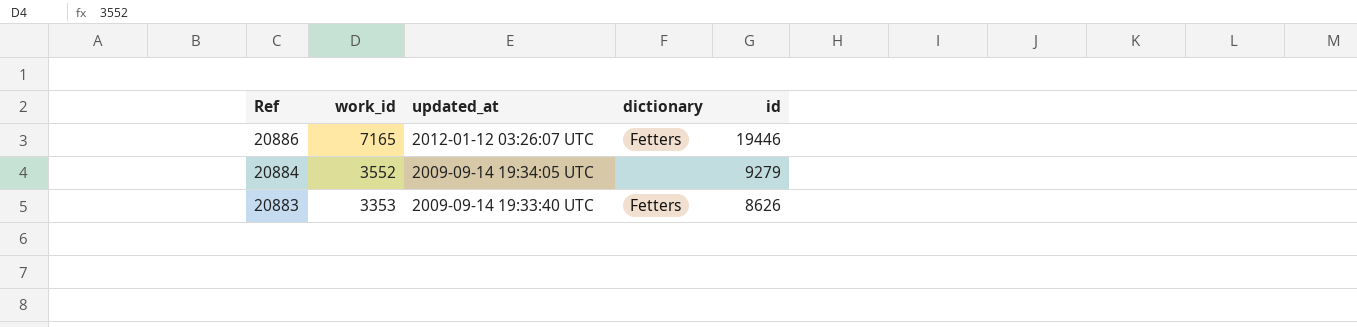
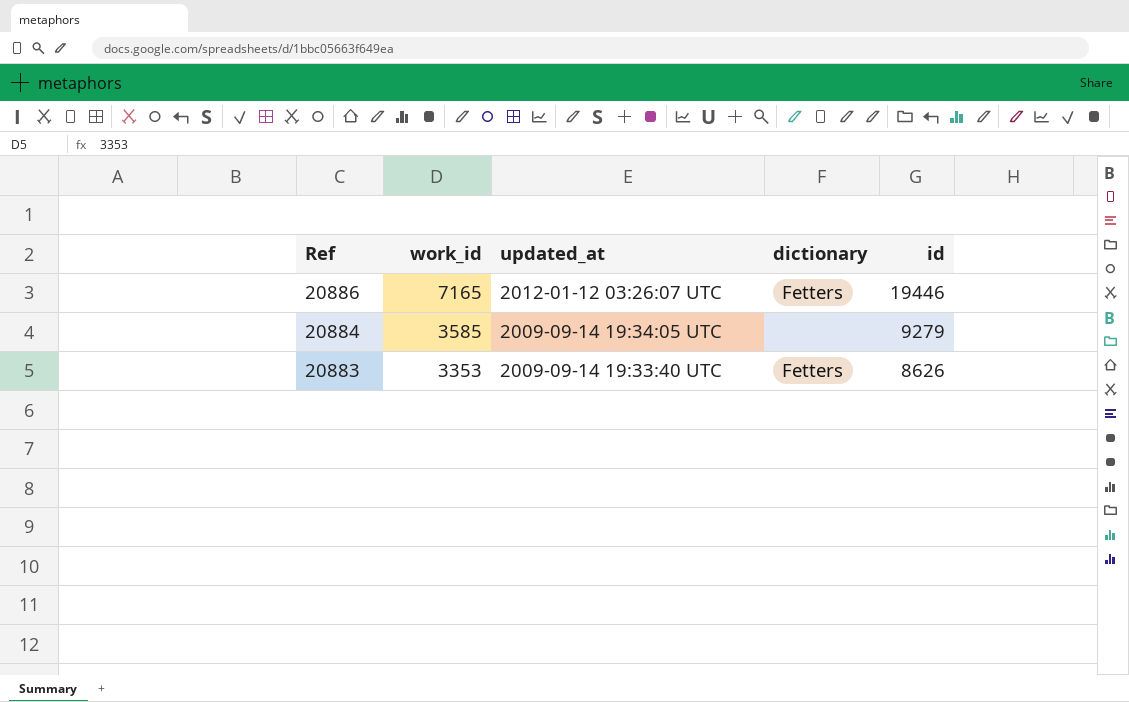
20884 | work_id: 3552 -> 3585

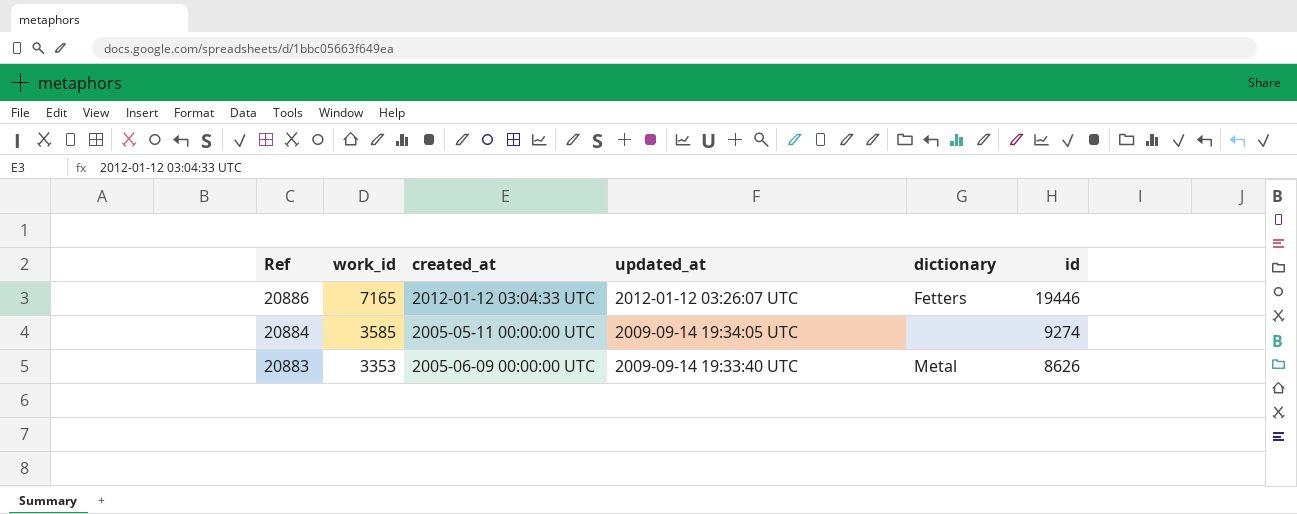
column created_at | position: none -> 3
20884 | id: 9279 -> 9274
20883 | dictionary: Fetters -> Metal

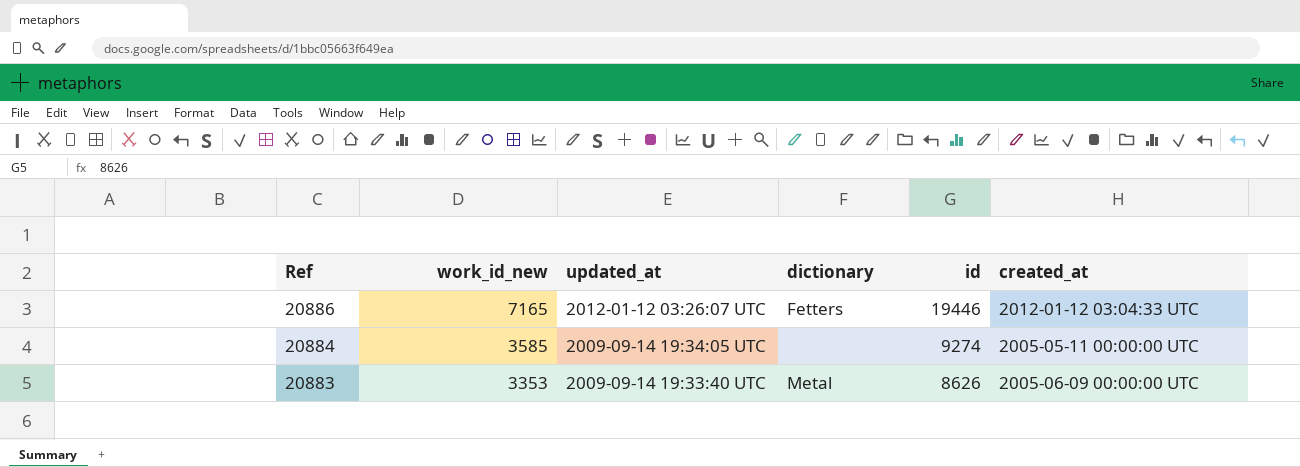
column name: work_id -> work_id_new
column created_at | position: 3 -> 6

